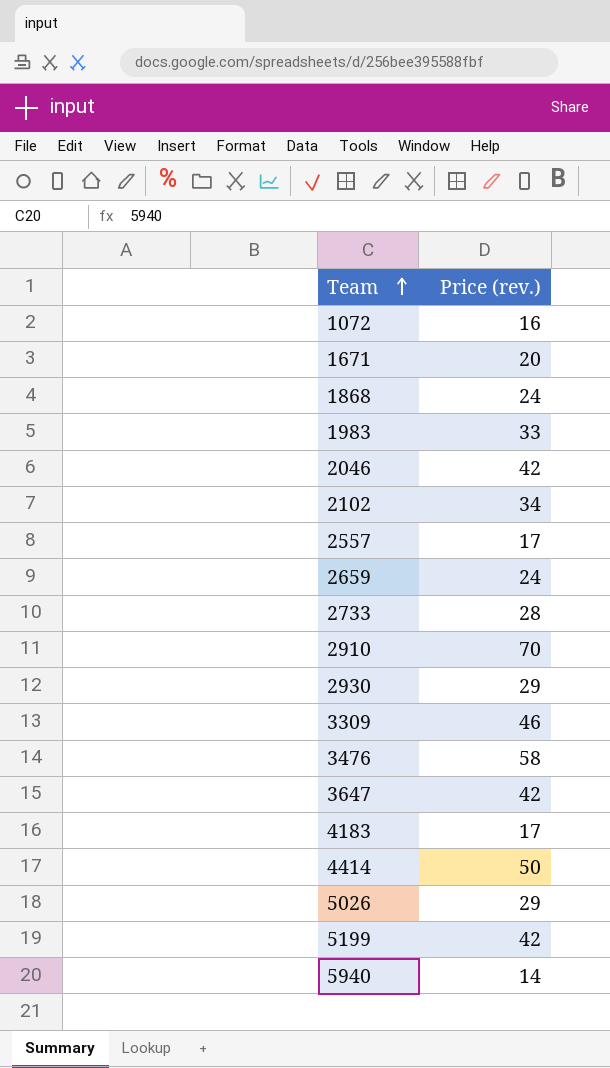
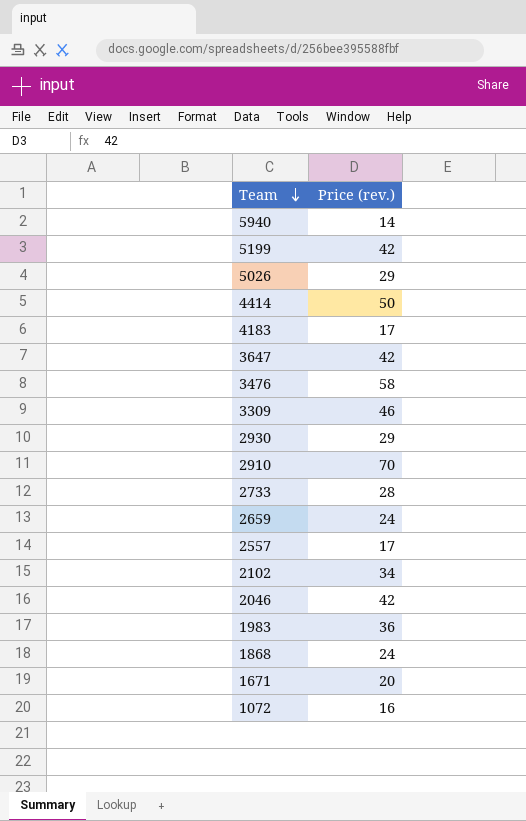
row order: Team ascending -> Team descending
1983 | Price (rev.): 33 -> 36

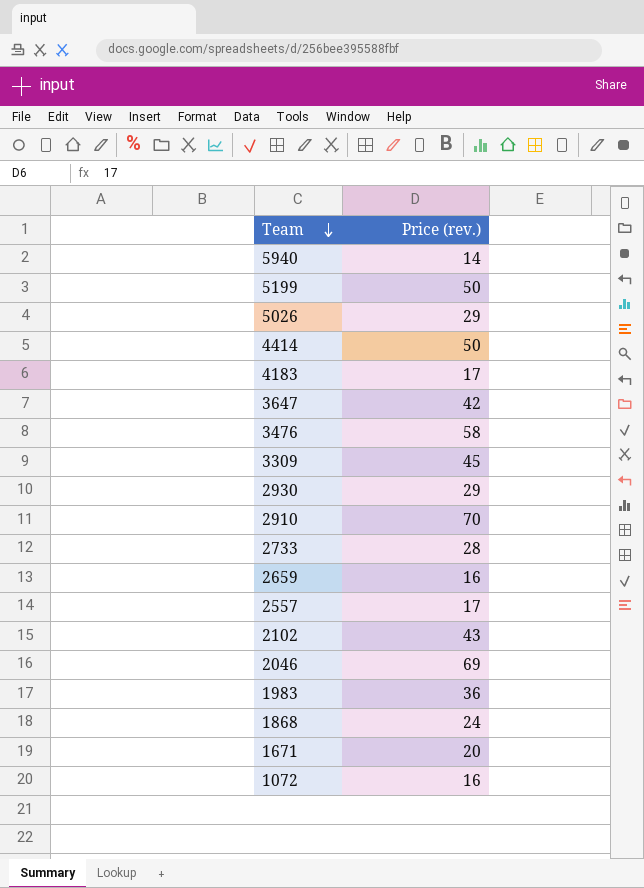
5199 | Price (rev.): 42 -> 50
3309 | Price (rev.): 46 -> 45
2659 | Price (rev.): 24 -> 16
2102 | Price (rev.): 34 -> 43
2046 | Price (rev.): 42 -> 69

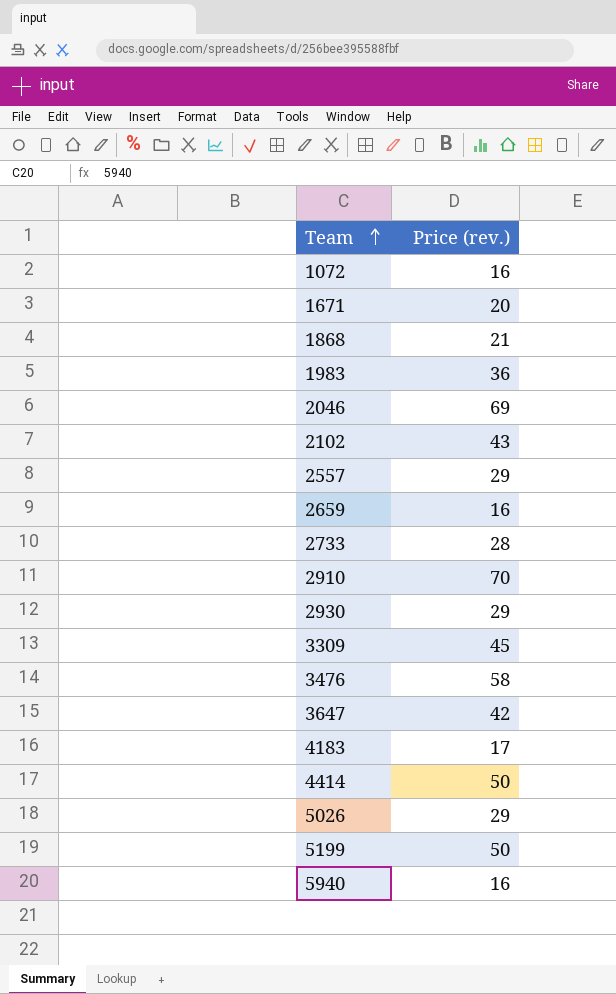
row order: Team descending -> Team ascending
1868 | Price (rev.): 24 -> 21
2557 | Price (rev.): 17 -> 29
5940 | Price (rev.): 14 -> 16

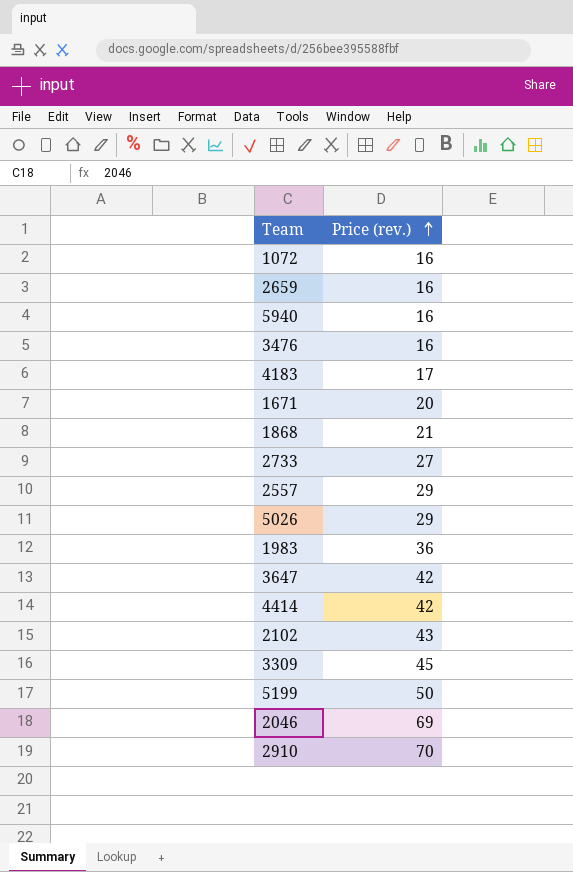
row order: Team ascending -> Price (rev.) ascending
row 2930: 29 -> none
3476 | Price (rev.): 58 -> 16
2733 | Price (rev.): 28 -> 27
4414 | Price (rev.): 50 -> 42

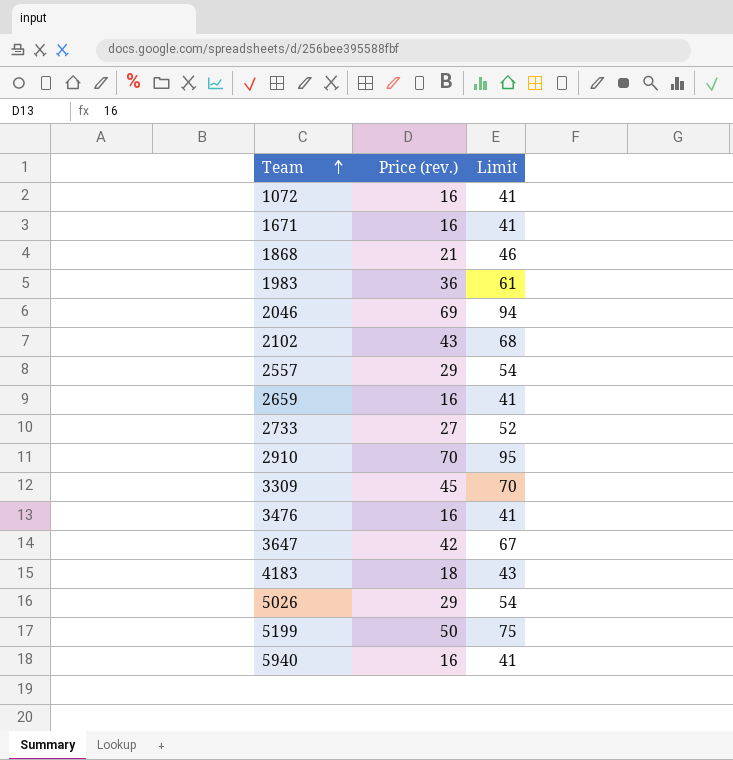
row order: Price (rev.) ascending -> Team ascending
column Limit | formula: none -> [Price (rev.)] + 25
row 4414: 42 -> none
1671 | Price (rev.): 20 -> 16
4183 | Price (rev.): 17 -> 18

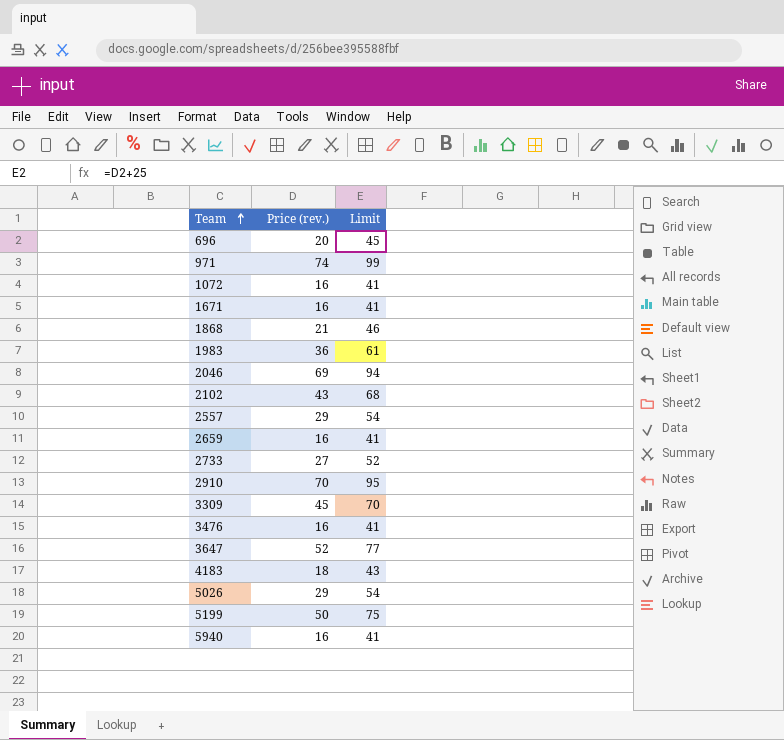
row 696: none -> 20 | 45
row 971: none -> 74 | 99
3647 | Price (rev.): 42 -> 52
3647 | Limit: 67 -> 77

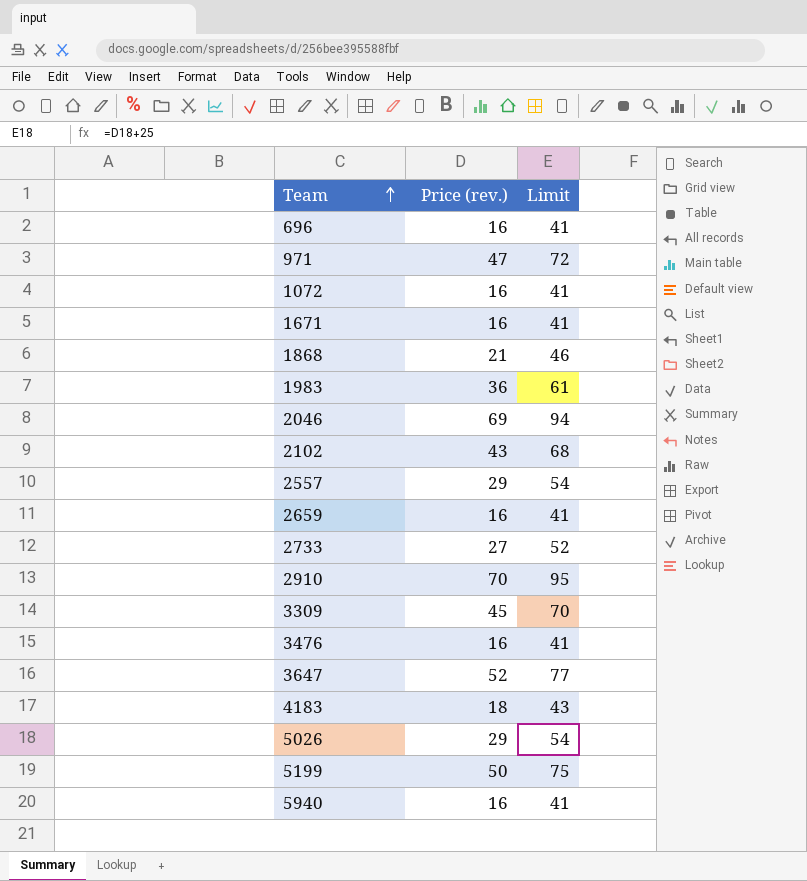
696 | Price (rev.): 20 -> 16
696 | Limit: 45 -> 41
971 | Price (rev.): 74 -> 47
971 | Limit: 99 -> 72

